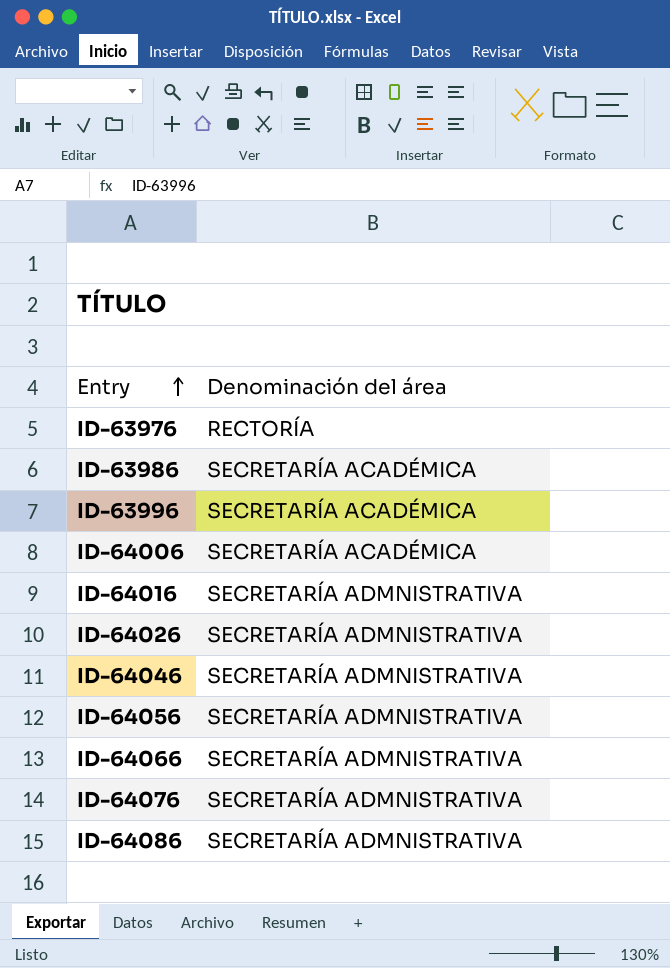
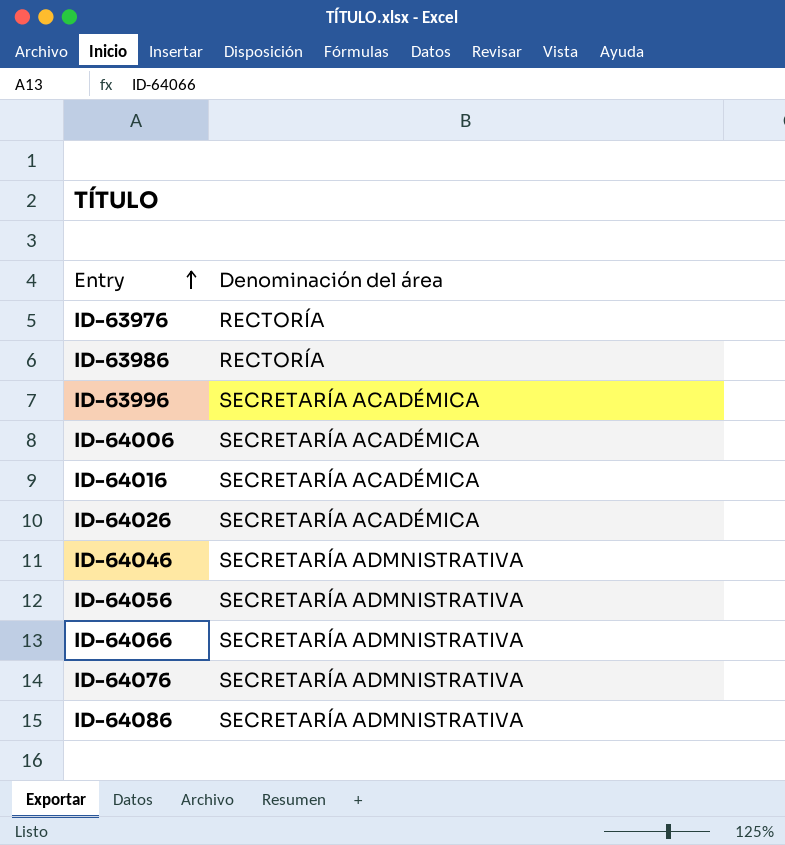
ID-63986 | Denominación del área: SECRETARÍA ACADÉMICA -> RECTORÍA
ID-64016 | Denominación del área: SECRETARÍA ADMNISTRATIVA -> SECRETARÍA ACADÉMICA
ID-64026 | Denominación del área: SECRETARÍA ADMNISTRATIVA -> SECRETARÍA ACADÉMICA

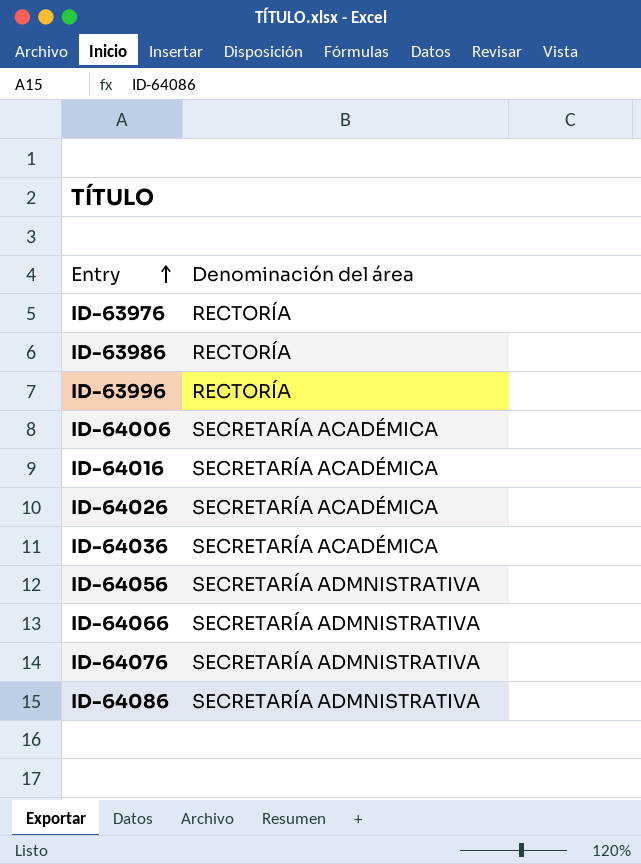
row ID-64046: SECRETARÍA ADMNISTRATIVA -> none
ID-63996 | Denominación del área: SECRETARÍA ACADÉMICA -> RECTORÍA
row ID-64036: none -> SECRETARÍA ACADÉMICA

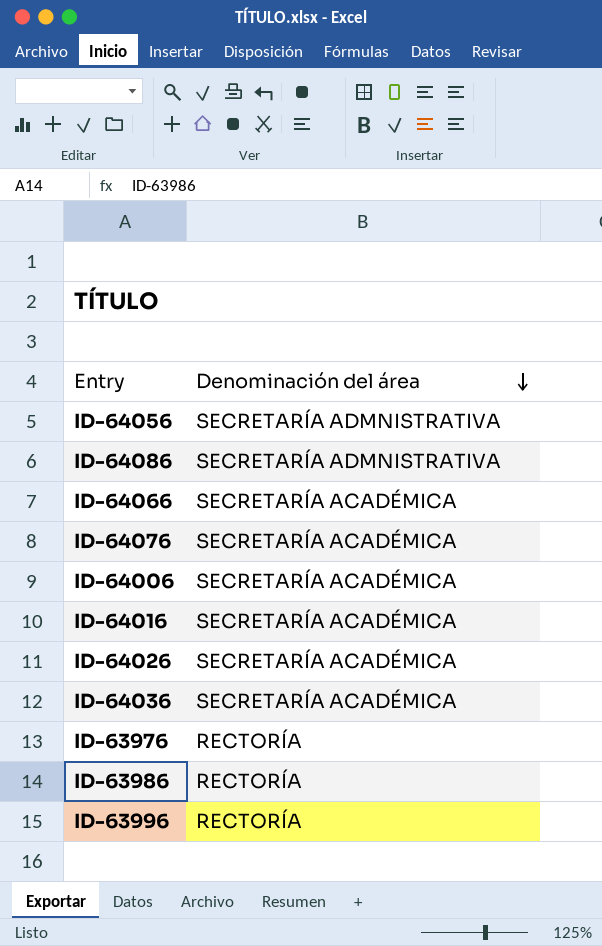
row order: Entry ascending -> Denominación del área descending
ID-64066 | Denominación del área: SECRETARÍA ADMNISTRATIVA -> SECRETARÍA ACADÉMICA
ID-64076 | Denominación del área: SECRETARÍA ADMNISTRATIVA -> SECRETARÍA ACADÉMICA

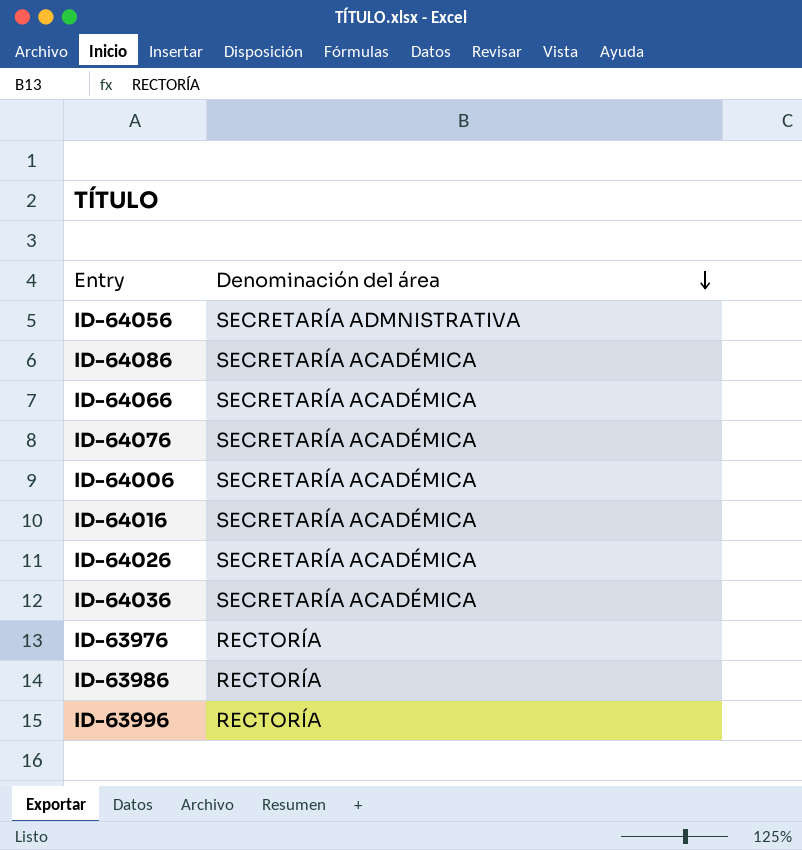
ID-64086 | Denominación del área: SECRETARÍA ADMNISTRATIVA -> SECRETARÍA ACADÉMICA

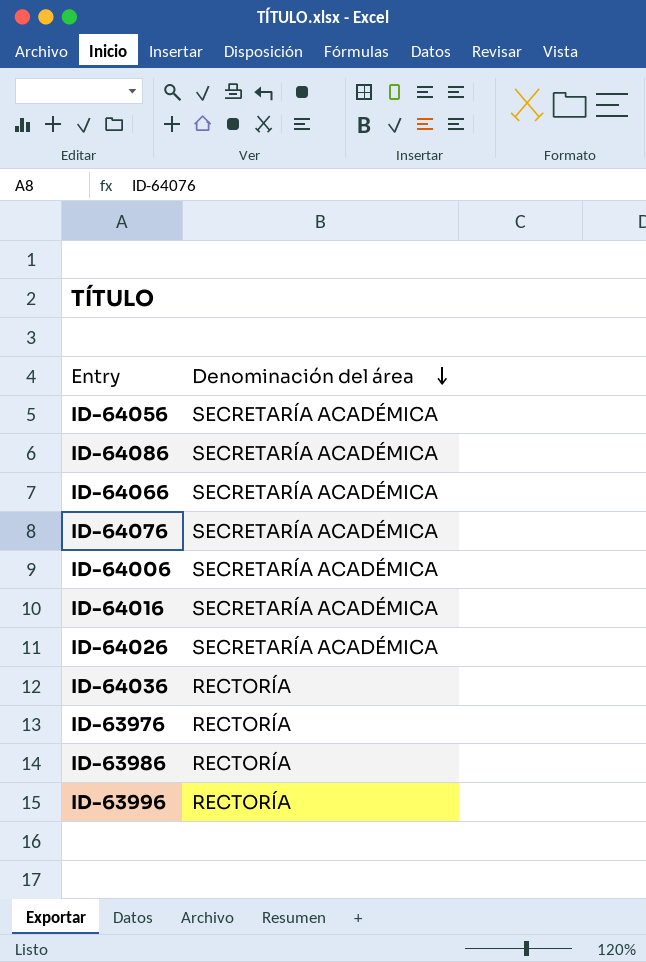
ID-64056 | Denominación del área: SECRETARÍA ADMNISTRATIVA -> SECRETARÍA ACADÉMICA
ID-64036 | Denominación del área: SECRETARÍA ACADÉMICA -> RECTORÍA

